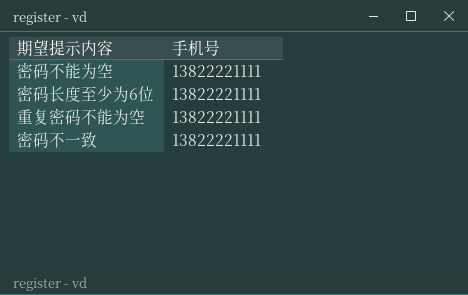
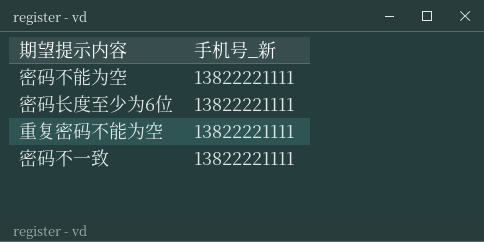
column name: 手机号 -> 手机号_新

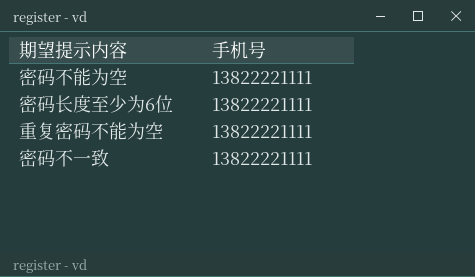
column name: 手机号_新 -> 手机号

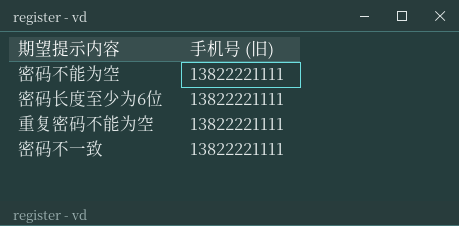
column name: 手机号 -> 手机号 (旧)

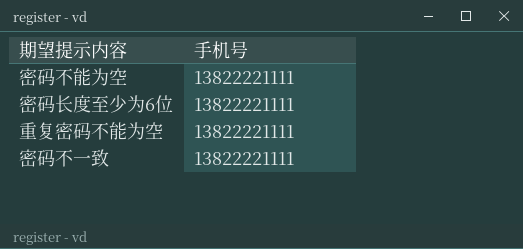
column name: 手机号 (旧) -> 手机号

